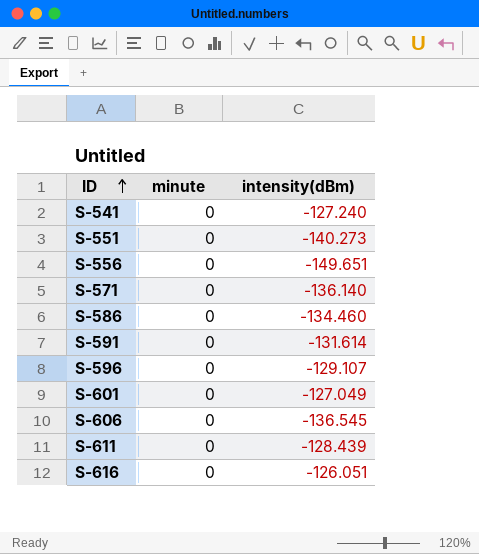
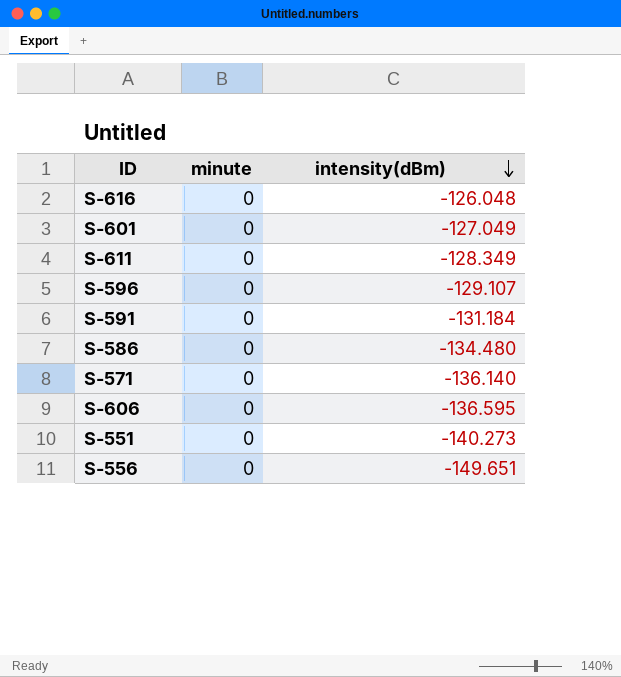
row order: ID ascending -> intensity(dBm) descending
row S-541: 0 | -127.240 -> none
S-616 | intensity(dBm): -126.051 -> -126.048
S-611 | intensity(dBm): -128.439 -> -128.349
S-591 | intensity(dBm): -131.614 -> -131.184
S-586 | intensity(dBm): -134.460 -> -134.480
S-606 | intensity(dBm): -136.545 -> -136.595

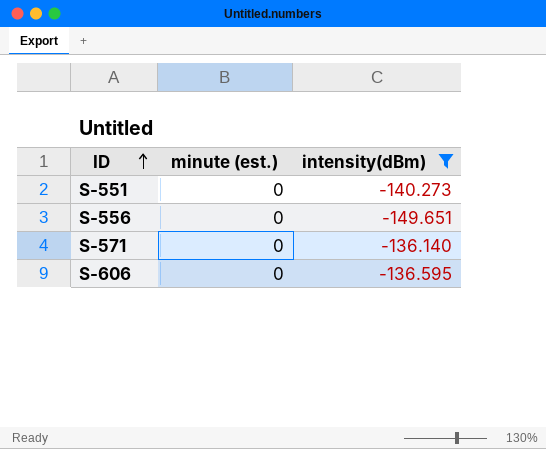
filter: none -> intensity(dBm) <= -136.140
row order: intensity(dBm) descending -> ID ascending
column name: minute -> minute (est.)

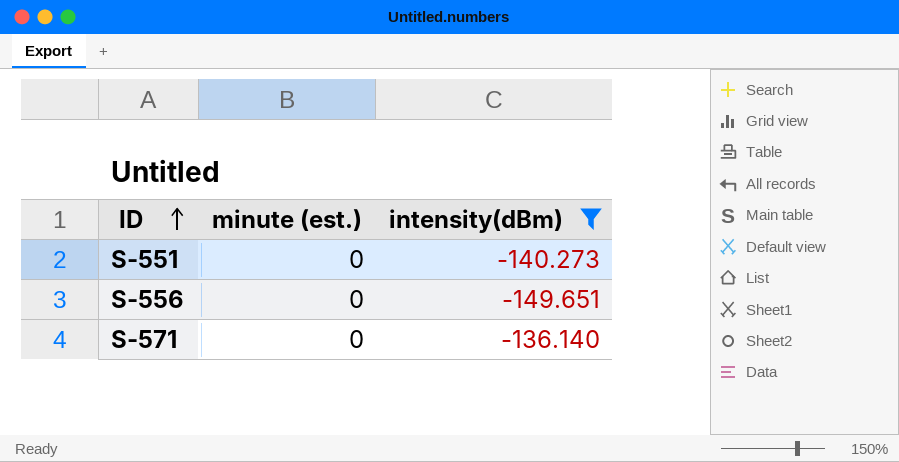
row S-606: 0 | -136.595 -> none

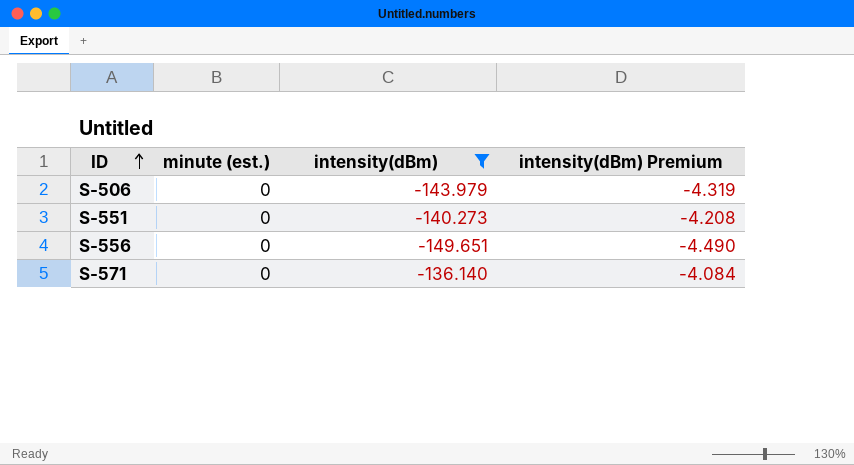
column intensity(dBm) Premium | formula: none -> [intensity(dBm)] * 0.03
row S-506: none -> 0 | -143.979 | -4.319

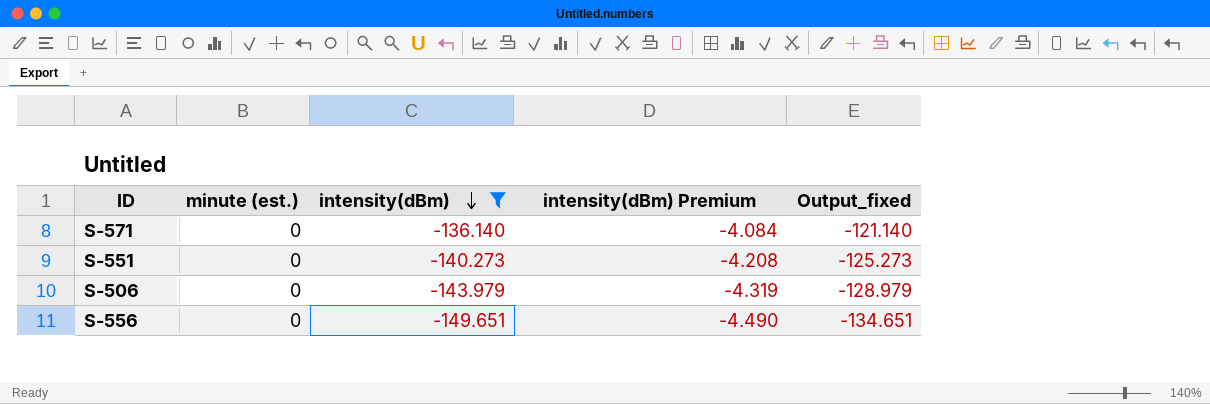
row order: ID ascending -> intensity(dBm) descending
column Output_fixed | formula: none -> [intensity(dBm)] + 15

